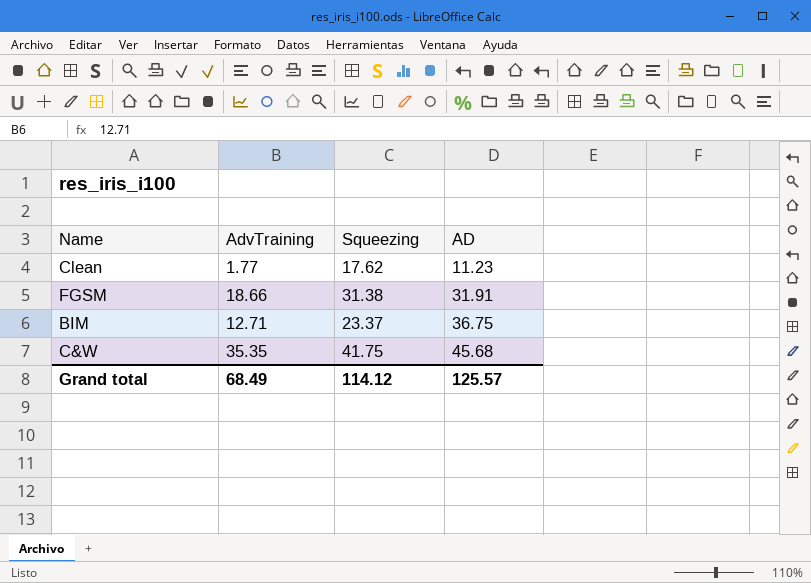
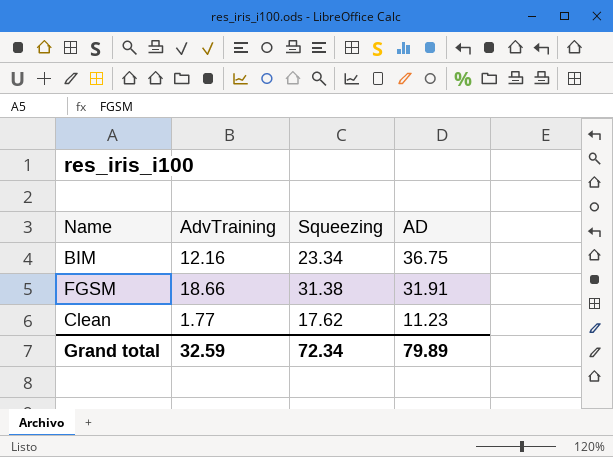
row order: AD ascending -> AD descending
row C&W: 35.35 | 41.75 | 45.68 -> none
BIM | AdvTraining: 12.71 -> 12.16
BIM | Squeezing: 23.37 -> 23.34
Grand total | AdvTraining: 68.49 -> 32.59
Grand total | Squeezing: 114.12 -> 72.34
Grand total | AD: 125.57 -> 79.89

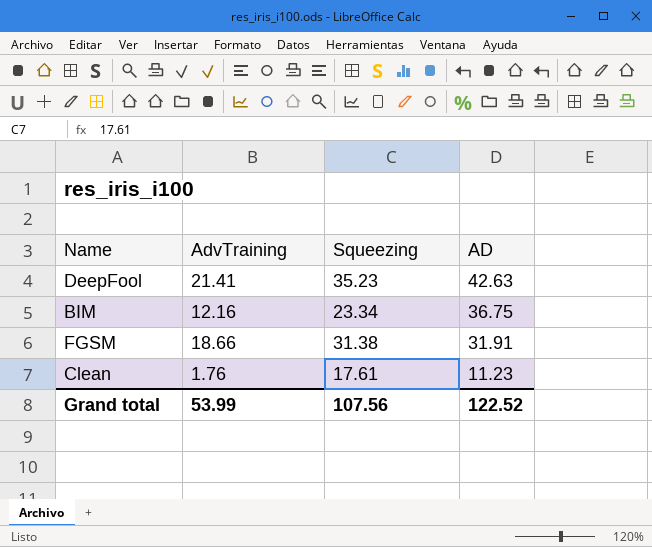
row DeepFool: none -> 21.41 | 35.23 | 42.63
Clean | AdvTraining: 1.77 -> 1.76
Clean | Squeezing: 17.62 -> 17.61
Grand total | AdvTraining: 32.59 -> 53.99
Grand total | Squeezing: 72.34 -> 107.56
Grand total | AD: 79.89 -> 122.52

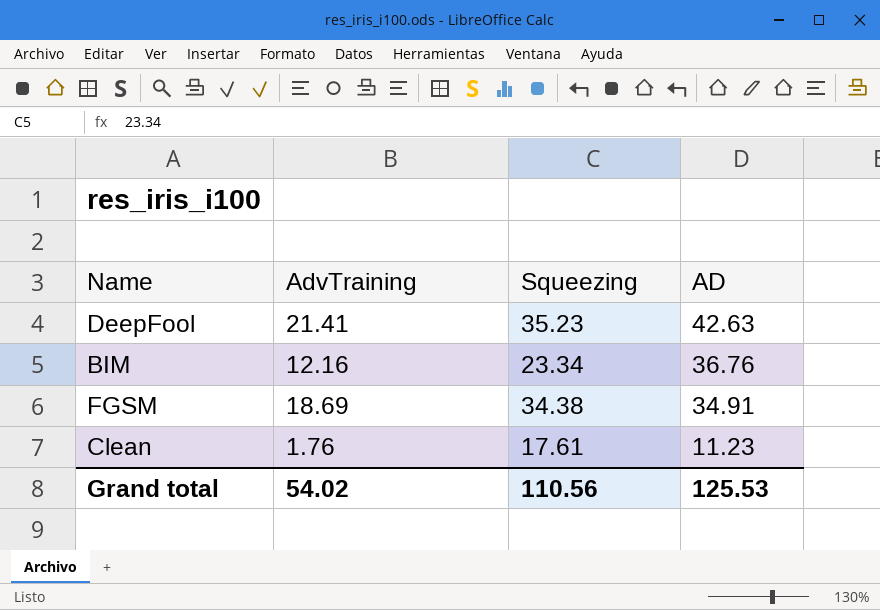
BIM | AD: 36.75 -> 36.76
FGSM | AdvTraining: 18.66 -> 18.69
FGSM | Squeezing: 31.38 -> 34.38
FGSM | AD: 31.91 -> 34.91
Grand total | AdvTraining: 53.99 -> 54.02
Grand total | Squeezing: 107.56 -> 110.56
Grand total | AD: 122.52 -> 125.53

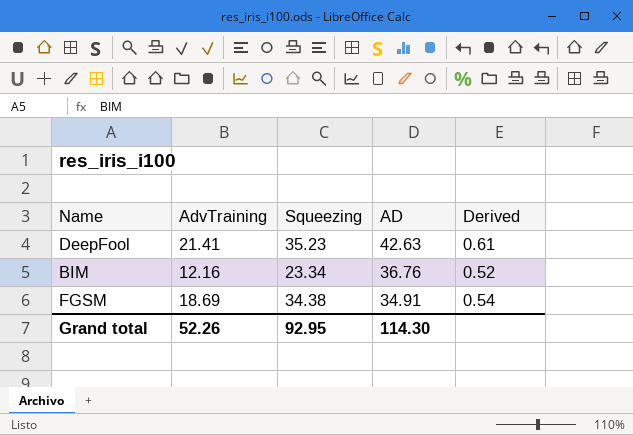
column Derived | formula: none -> [AdvTraining] / [Squeezing]
row Clean: 1.76 | 17.61 | 11.23 -> none
Grand total | AdvTraining: 54.02 -> 52.26
Grand total | Squeezing: 110.56 -> 92.95
Grand total | AD: 125.53 -> 114.30

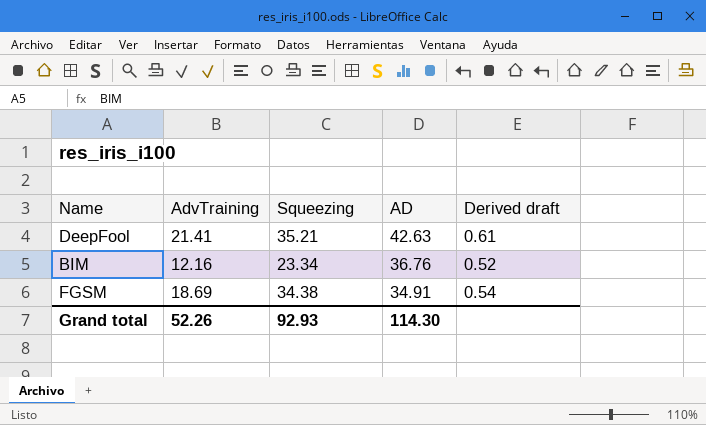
column name: Derived -> Derived draft
DeepFool | Squeezing: 35.23 -> 35.21
Grand total | Squeezing: 92.95 -> 92.93

